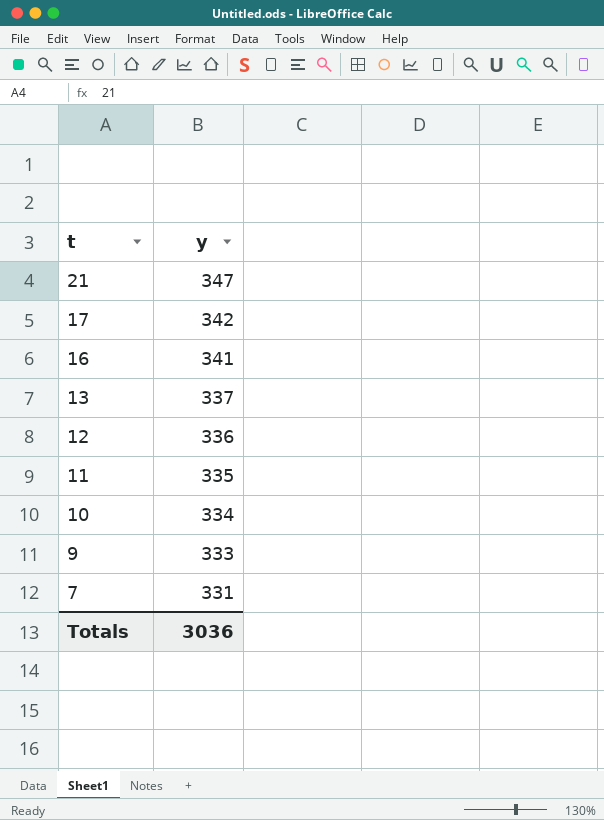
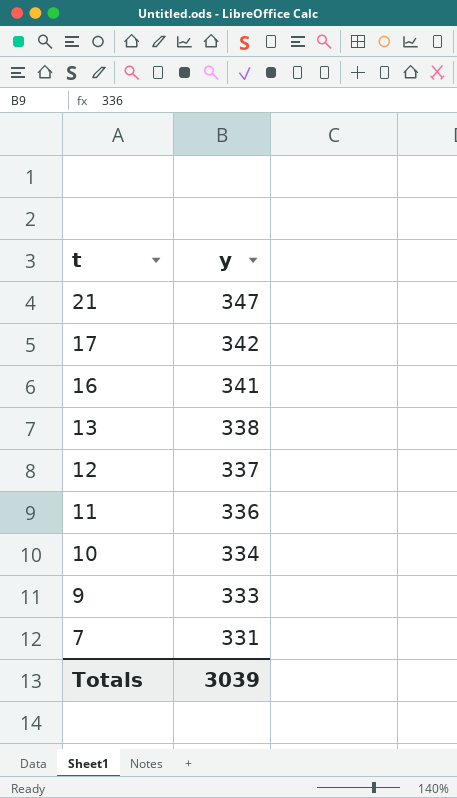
13 | y: 337 -> 338
12 | y: 336 -> 337
11 | y: 335 -> 336
Totals | y: 3036 -> 3039

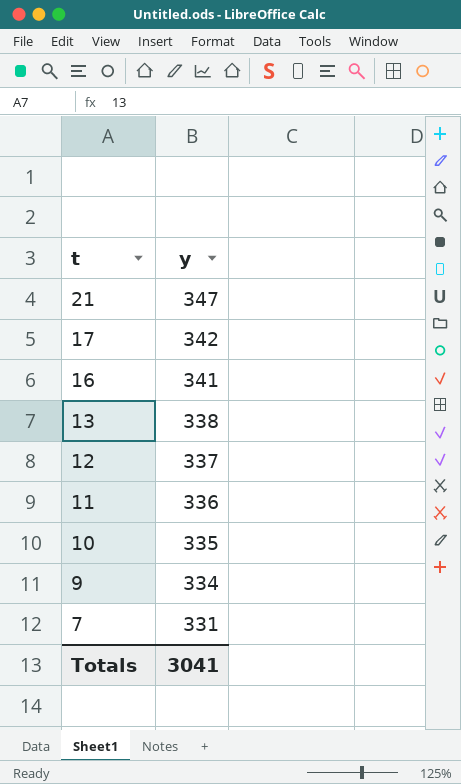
10 | y: 334 -> 335
9 | y: 333 -> 334
Totals | y: 3039 -> 3041

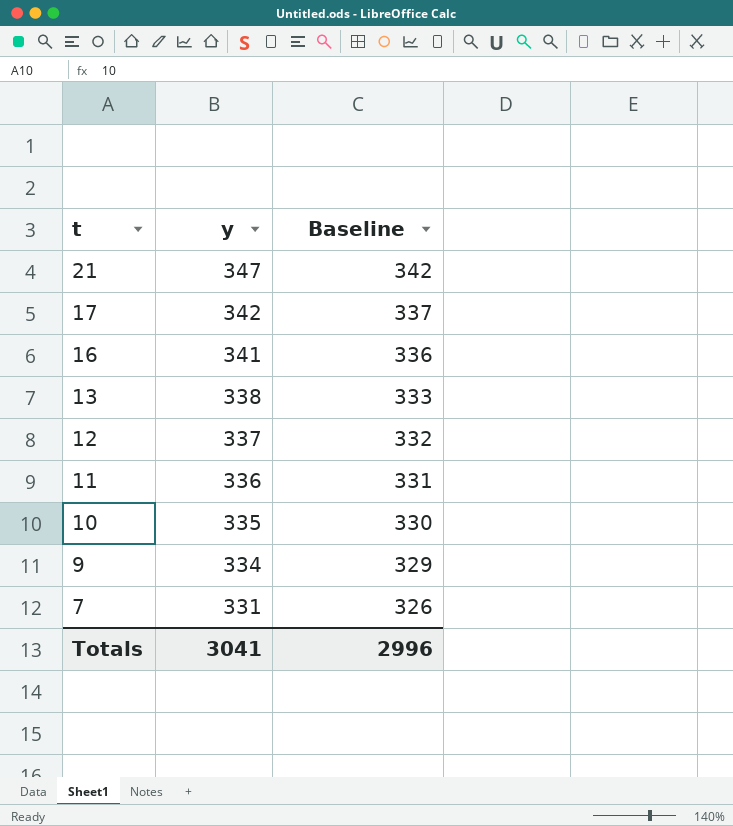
column Baseline | formula: none -> [y] - 5

